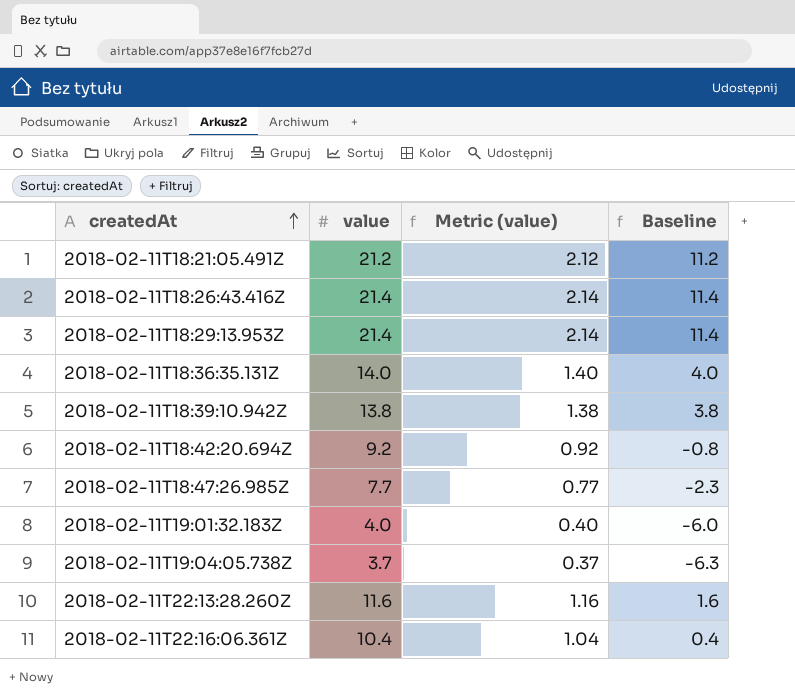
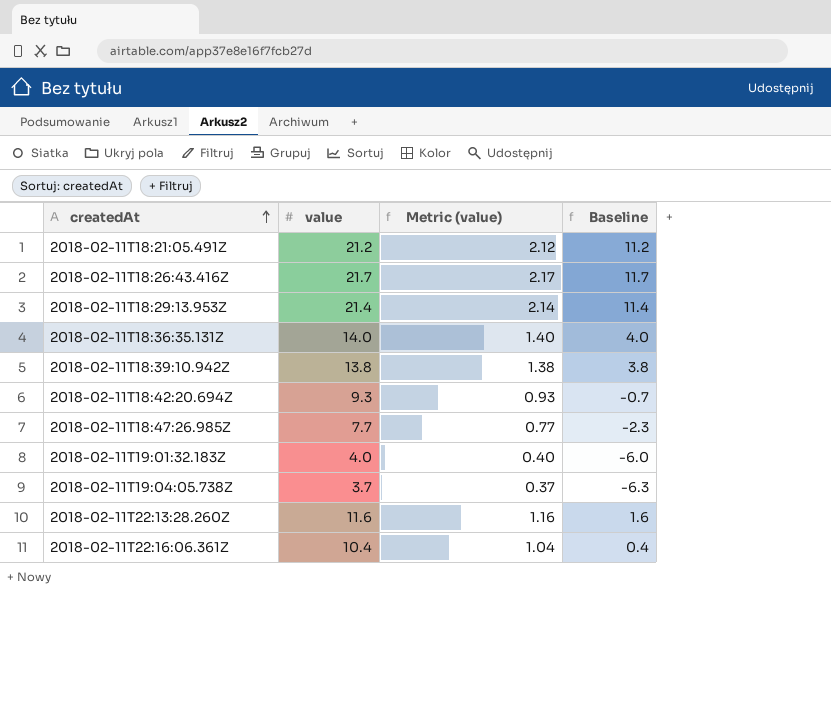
2018-02-11T18:26:43.416Z | value: 21.4 -> 21.7
2018-02-11T18:26:43.416Z | Metric (value): 2.14 -> 2.17
2018-02-11T18:26:43.416Z | Baseline: 11.4 -> 11.7
2018-02-11T18:42:20.694Z | value: 9.2 -> 9.3
2018-02-11T18:42:20.694Z | Metric (value): 0.92 -> 0.93
2018-02-11T18:42:20.694Z | Baseline: -0.8 -> -0.7

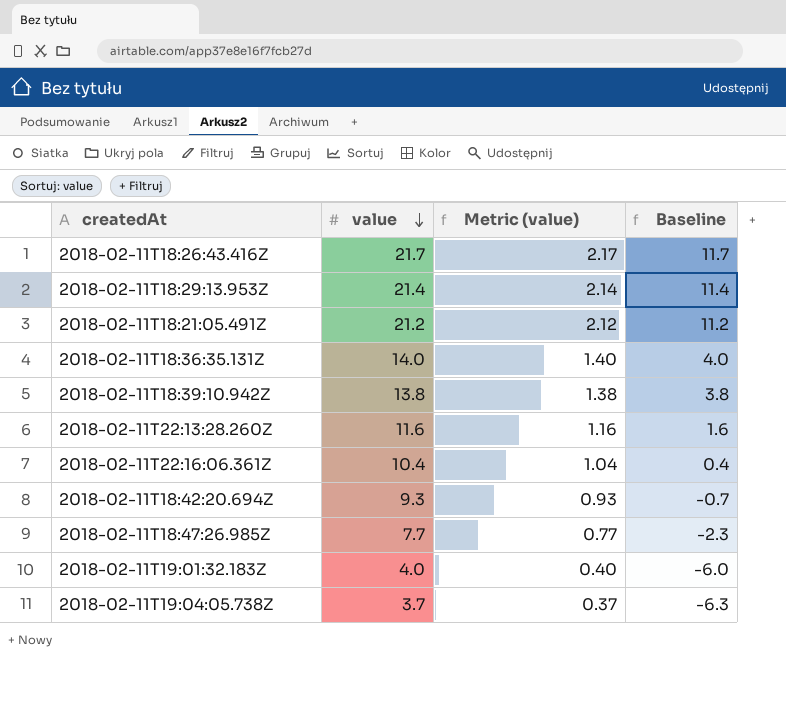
row order: createdAt ascending -> value descending

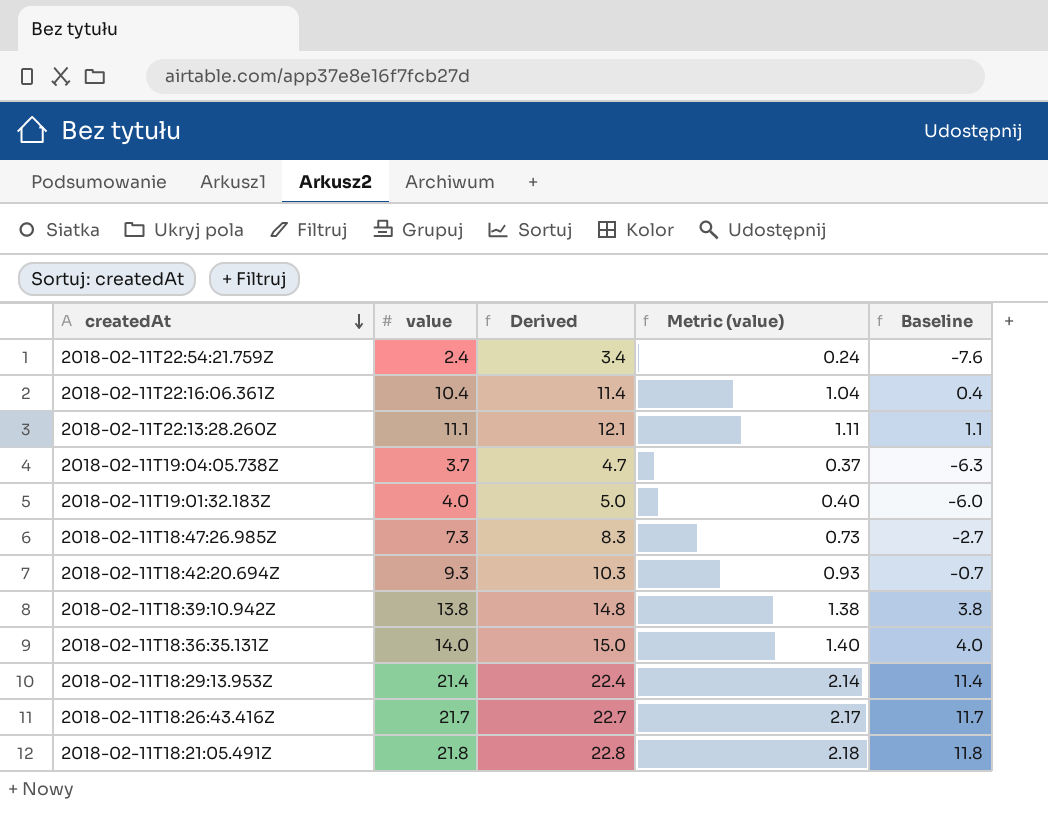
row order: value descending -> createdAt descending
column Derived | formula: none -> [value] + 1
row 2018-02-11T22:54:21.759Z: none -> 2.4 | 3.4 | 0.24 | -7.6
2018-02-11T22:13:28.260Z | value: 11.6 -> 11.1
2018-02-11T22:13:28.260Z | Metric (value): 1.16 -> 1.11
2018-02-11T22:13:28.260Z | Baseline: 1.6 -> 1.1
2018-02-11T18:47:26.985Z | value: 7.7 -> 7.3
2018-02-11T18:47:26.985Z | Metric (value): 0.77 -> 0.73
2018-02-11T18:47:26.985Z | Baseline: -2.3 -> -2.7
2018-02-11T18:21:05.491Z | value: 21.2 -> 21.8
2018-02-11T18:21:05.491Z | Metric (value): 2.12 -> 2.18
2018-02-11T18:21:05.491Z | Baseline: 11.2 -> 11.8

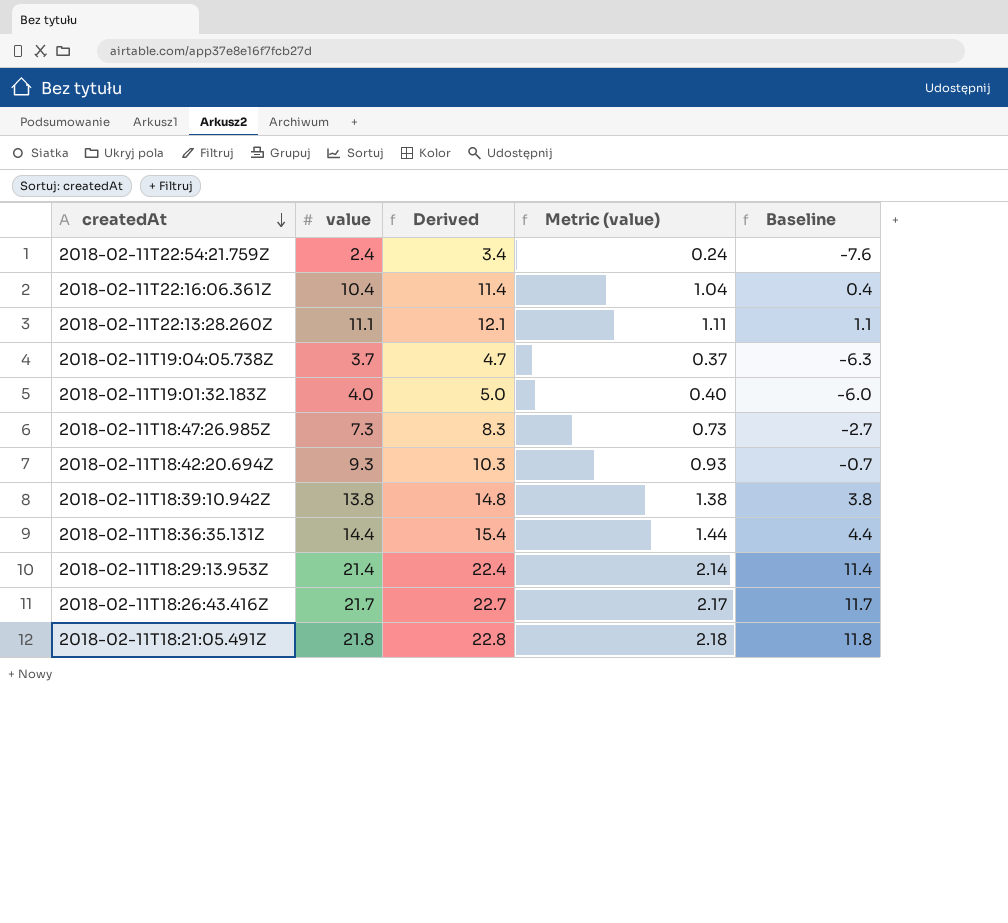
2018-02-11T18:36:35.131Z | value: 14.0 -> 14.4
2018-02-11T18:36:35.131Z | Derived: 15.0 -> 15.4
2018-02-11T18:36:35.131Z | Metric (value): 1.40 -> 1.44
2018-02-11T18:36:35.131Z | Baseline: 4.0 -> 4.4

